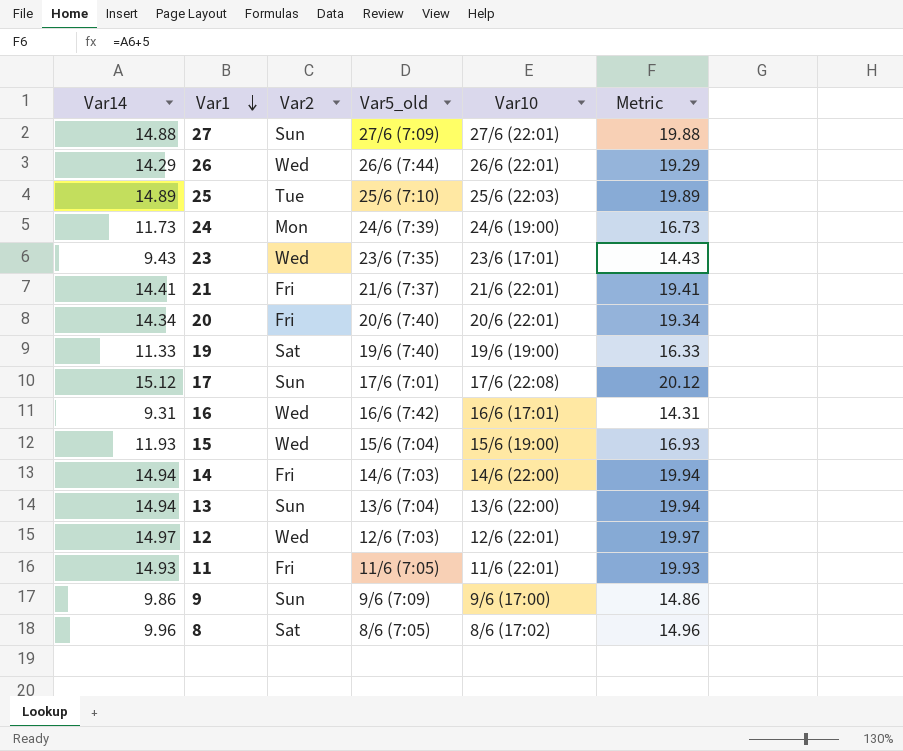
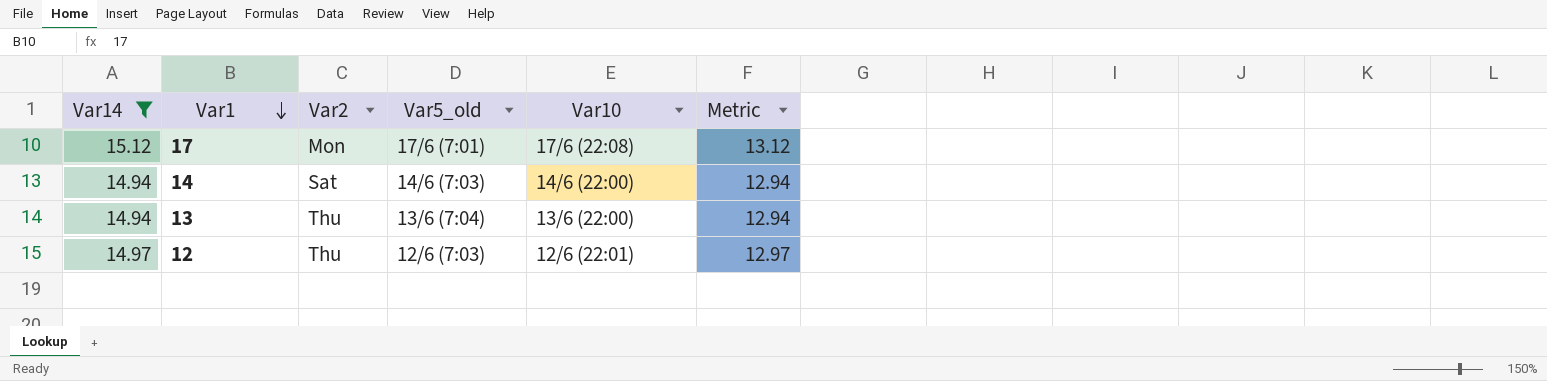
filter: none -> Var14 >= 14.94
column Metric | formula: [Var14] + 5 -> [Var14] - 2
17 | Var2: Sun -> Mon
14 | Var2: Fri -> Sat
13 | Var2: Sun -> Thu
12 | Var2: Wed -> Thu

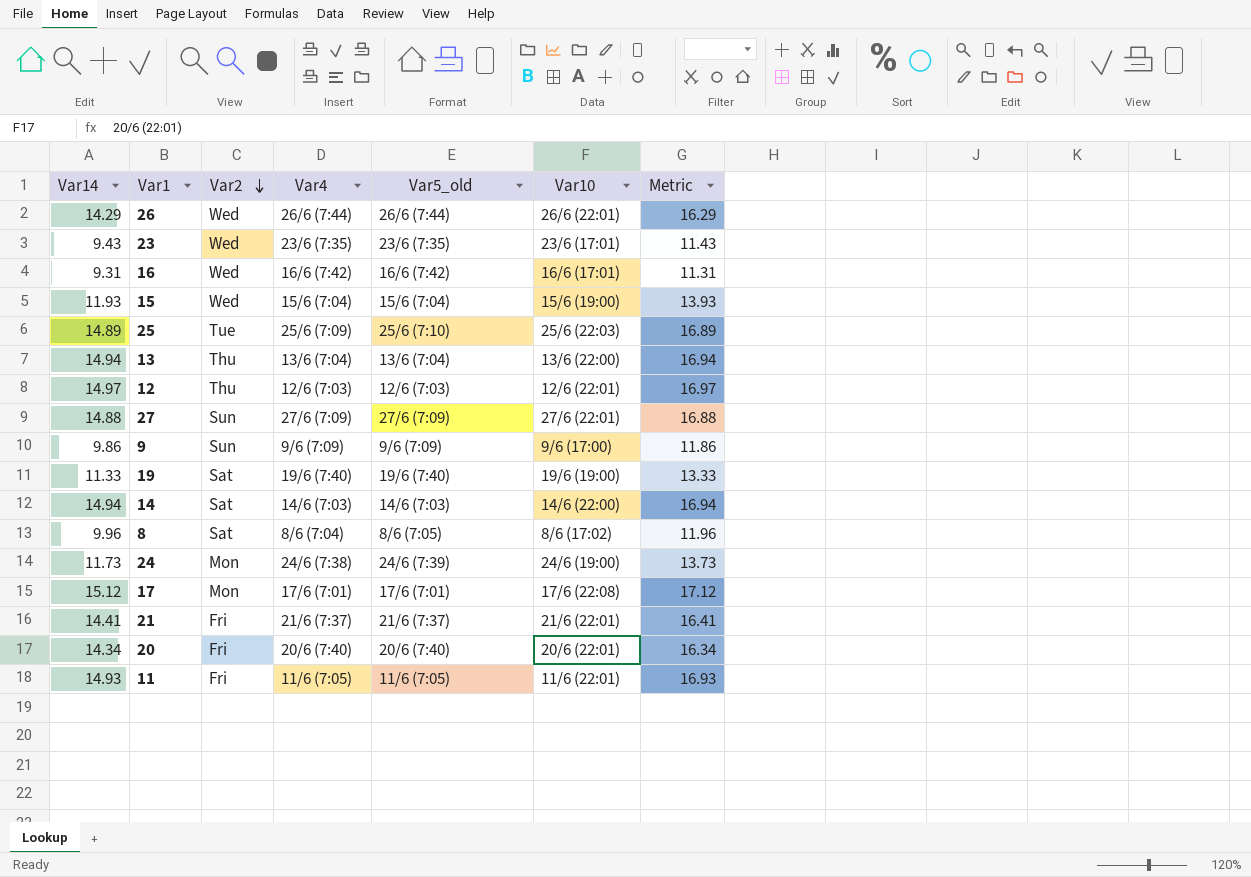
filter: Var14 >= 14.94 -> none
row order: Var1 descending -> Var2 descending
column Var4 | position: none -> 4
column Metric | formula: [Var14] - 2 -> [Var14] + 2

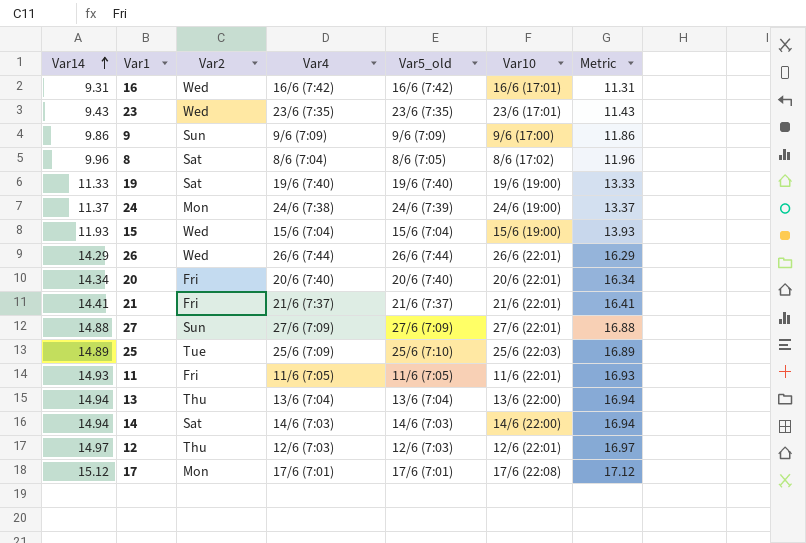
row order: Var2 descending -> Var14 ascending
24 | Var14: 11.73 -> 11.37
24 | Metric: 13.73 -> 13.37

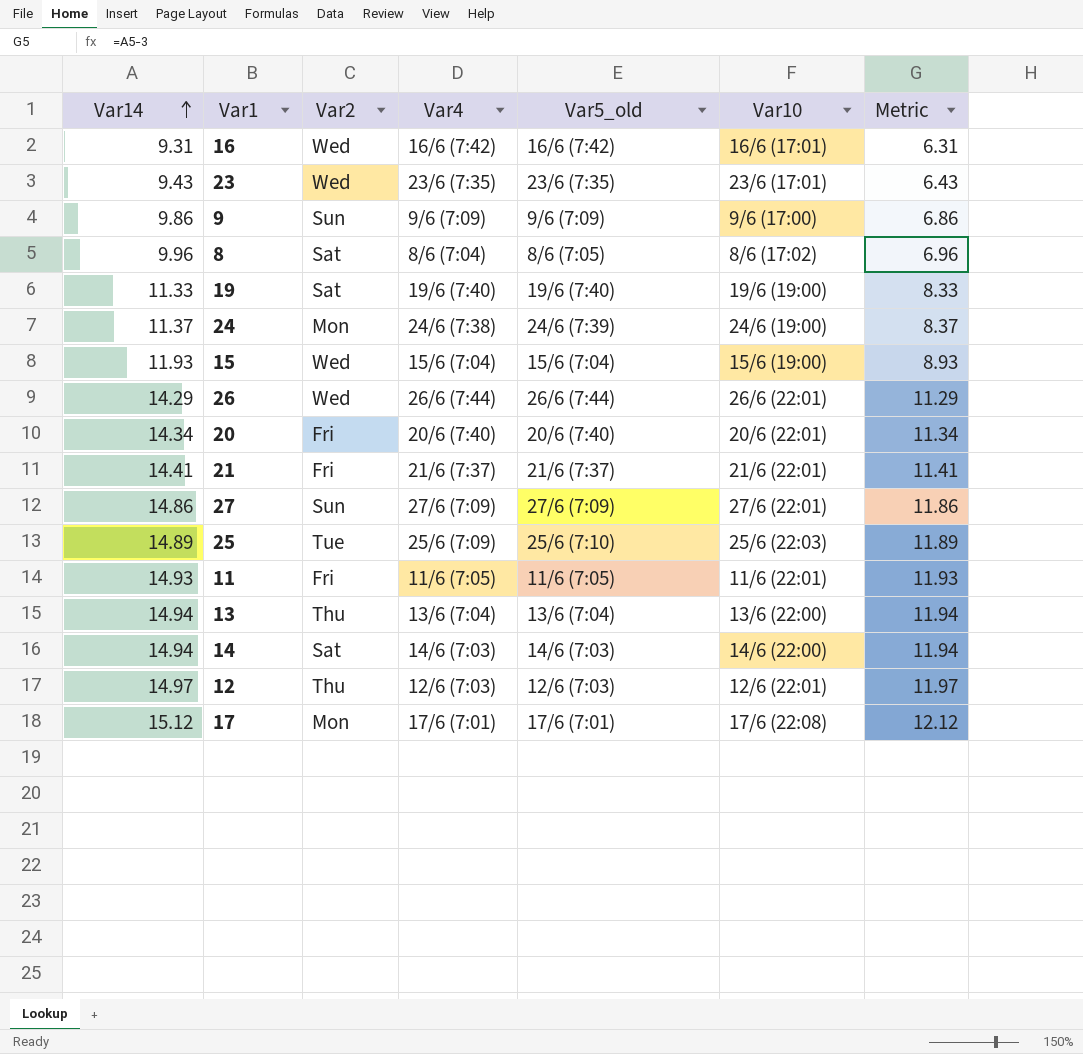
column Metric | formula: [Var14] + 2 -> [Var14] - 3
27 | Var14: 14.88 -> 14.86

